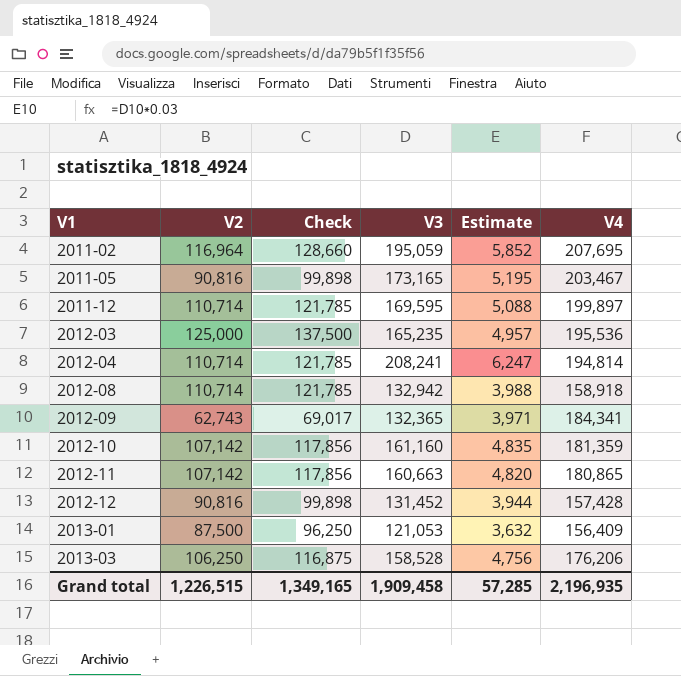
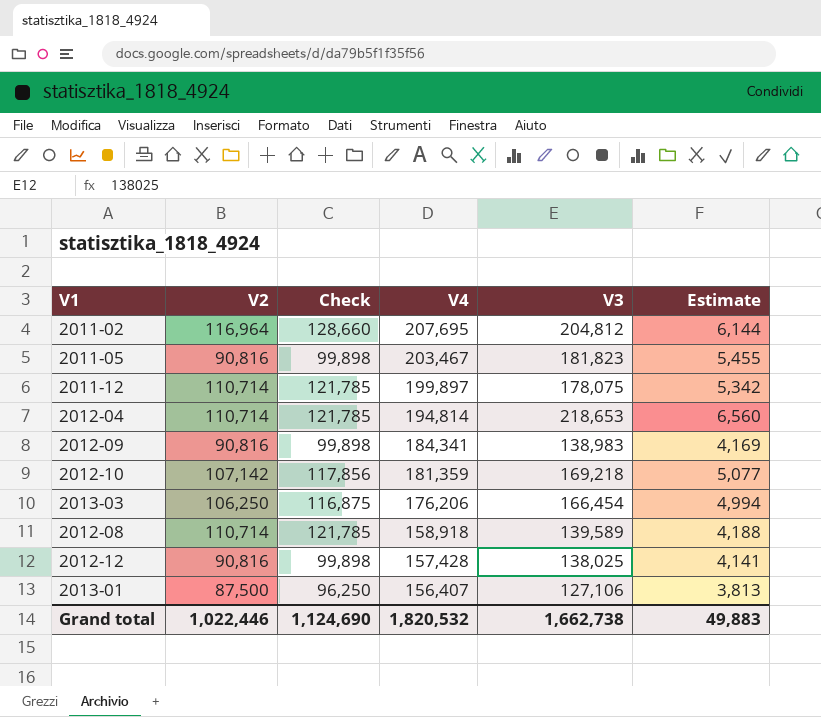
row order: V1 ascending -> V4 descending
column V4 | position: 6 -> 4
row 2012-03: 125,000 | 137,500 | 165,235 | 4,957 | 195,536 -> none
row 2012-11: 107,142 | 117,856 | 160,663 | 4,820 | 180,865 -> none
2011-02 | V3: 195,059 -> 204,812
2011-02 | Estimate: 5,852 -> 6,144
2011-05 | V3: 173,165 -> 181,823
2011-05 | Estimate: 5,195 -> 5,455
2011-12 | V3: 169,595 -> 178,075
2011-12 | Estimate: 5,088 -> 5,342
2012-04 | V3: 208,241 -> 218,653
2012-04 | Estimate: 6,247 -> 6,560
2012-09 | V2: 62,743 -> 90,816
2012-09 | Check: 69,017 -> 99,898
2012-09 | V3: 132,365 -> 138,983
2012-09 | Estimate: 3,971 -> 4,169
2012-10 | V3: 161,160 -> 169,218
2012-10 | Estimate: 4,835 -> 5,077
2013-03 | V3: 158,528 -> 166,454
2013-03 | Estimate: 4,756 -> 4,994
2012-08 | V3: 132,942 -> 139,589
2012-08 | Estimate: 3,988 -> 4,188
2012-12 | V3: 131,452 -> 138,025
2012-12 | Estimate: 3,944 -> 4,141
2013-01 | V4: 156,409 -> 156,407
2013-01 | V3: 121,053 -> 127,106
2013-01 | Estimate: 3,632 -> 3,813
Grand total | V2: 1,226,515 -> 1,022,446
Grand total | Check: 1,349,165 -> 1,124,690
Grand total | V4: 2,196,935 -> 1,820,532
Grand total | V3: 1,909,458 -> 1,662,738
Grand total | Estimate: 57,285 -> 49,883

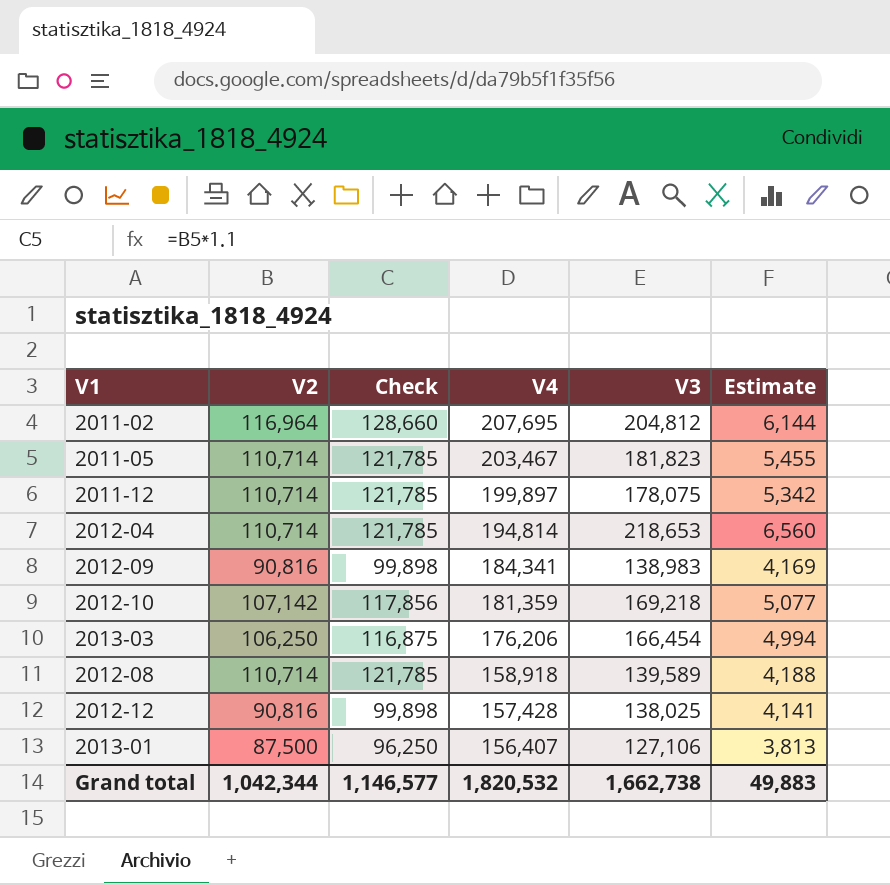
2011-05 | V2: 90,816 -> 110,714
2011-05 | Check: 99,898 -> 121,785
Grand total | V2: 1,022,446 -> 1,042,344
Grand total | Check: 1,124,690 -> 1,146,577

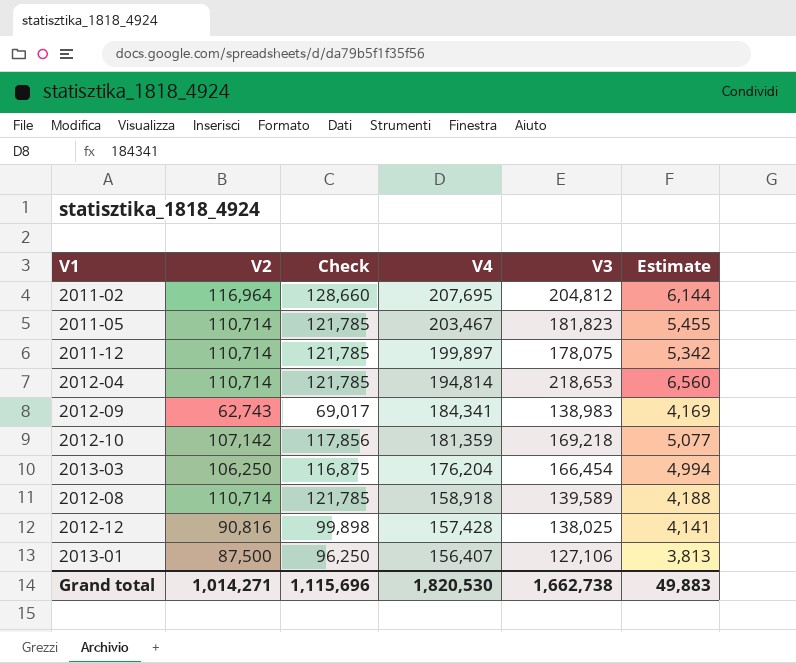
2012-09 | V2: 90,816 -> 62,743
2012-09 | Check: 99,898 -> 69,017
2013-03 | V4: 176,206 -> 176,204
Grand total | V2: 1,042,344 -> 1,014,271
Grand total | Check: 1,146,577 -> 1,115,696
Grand total | V4: 1,820,532 -> 1,820,530

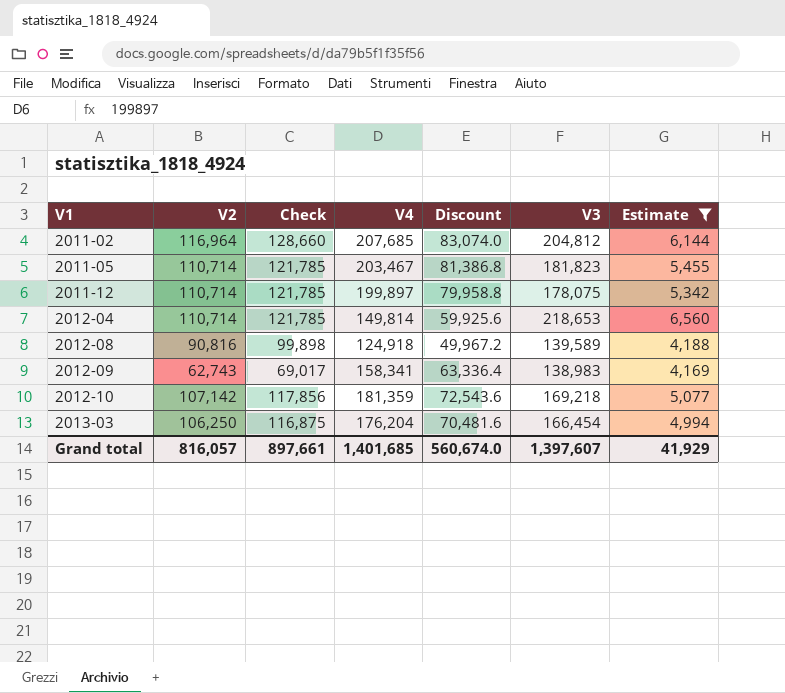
filter: none -> Estimate >= 4,169
row order: V4 descending -> V1 ascending
column Discount | formula: none -> [V4] * 0.4
2011-02 | V4: 207,695 -> 207,685
2012-04 | V4: 194,814 -> 149,814
2012-08 | V2: 110,714 -> 90,816
2012-08 | Check: 121,785 -> 99,898
2012-08 | V4: 158,918 -> 124,918
2012-09 | V4: 184,341 -> 158,341
Grand total | V2: 1,014,271 -> 816,057
Grand total | Check: 1,115,696 -> 897,661
Grand total | V4: 1,820,530 -> 1,401,685
Grand total | V3: 1,662,738 -> 1,397,607
Grand total | Estimate: 49,883 -> 41,929

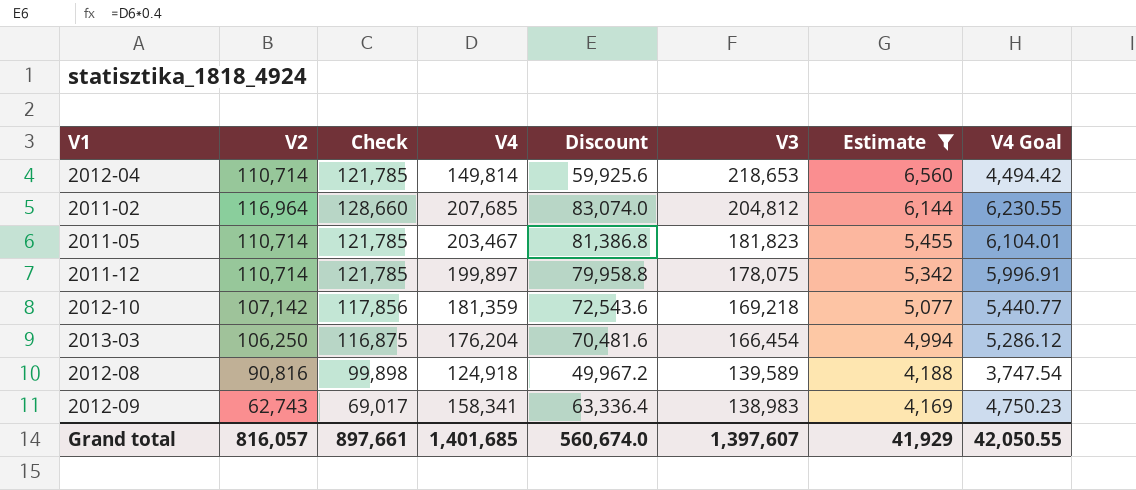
row order: V1 ascending -> V3 descending
column V4 Goal | formula: none -> [V4] * 0.03

